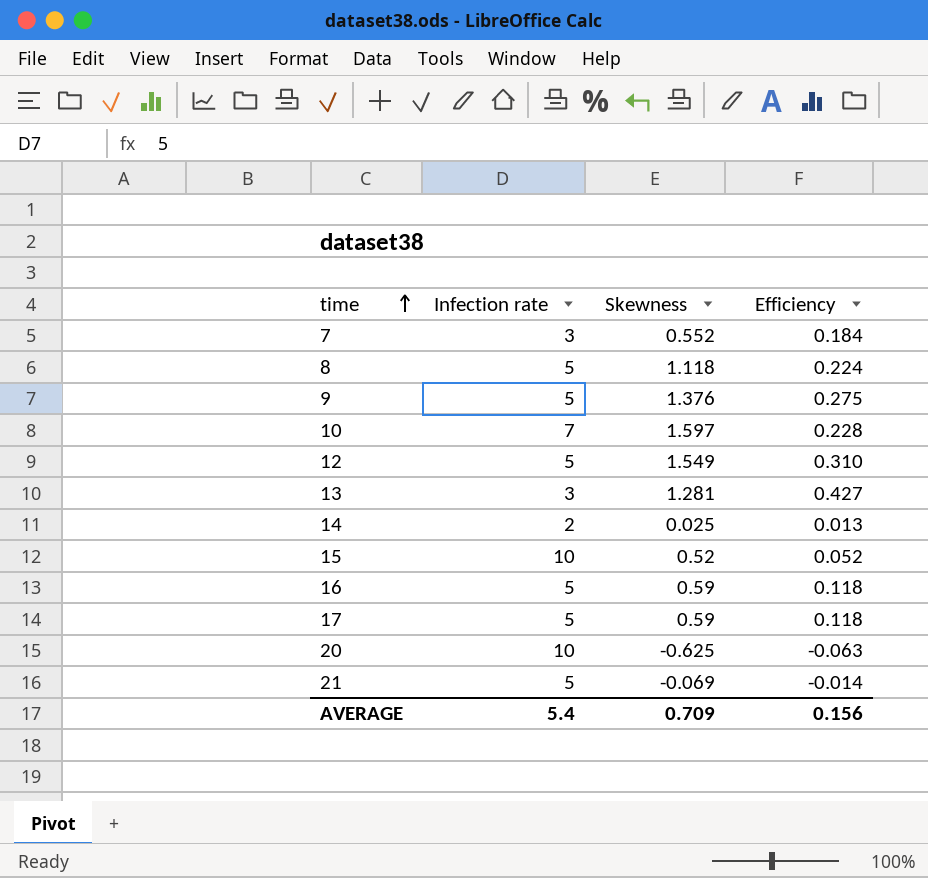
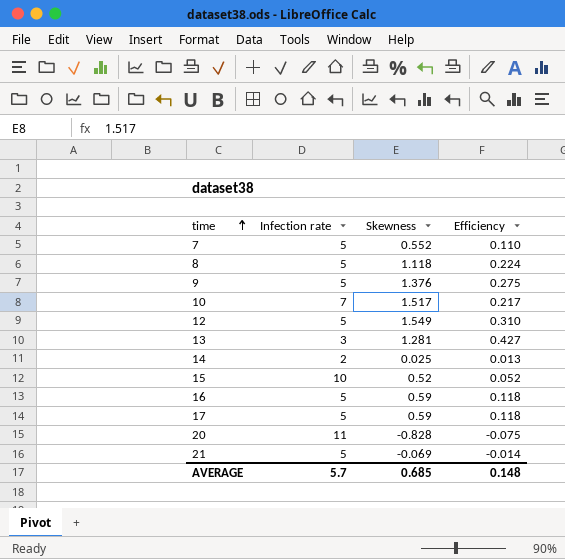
7 | Infection rate: 3 -> 5
7 | Efficiency: 0.184 -> 0.110
10 | Skewness: 1.597 -> 1.517
10 | Efficiency: 0.228 -> 0.217
20 | Infection rate: 10 -> 11
20 | Skewness: -0.625 -> -0.828
20 | Efficiency: -0.063 -> -0.075
AVERAGE | Infection rate: 5.4 -> 5.7
AVERAGE | Skewness: 0.709 -> 0.685
AVERAGE | Efficiency: 0.156 -> 0.148

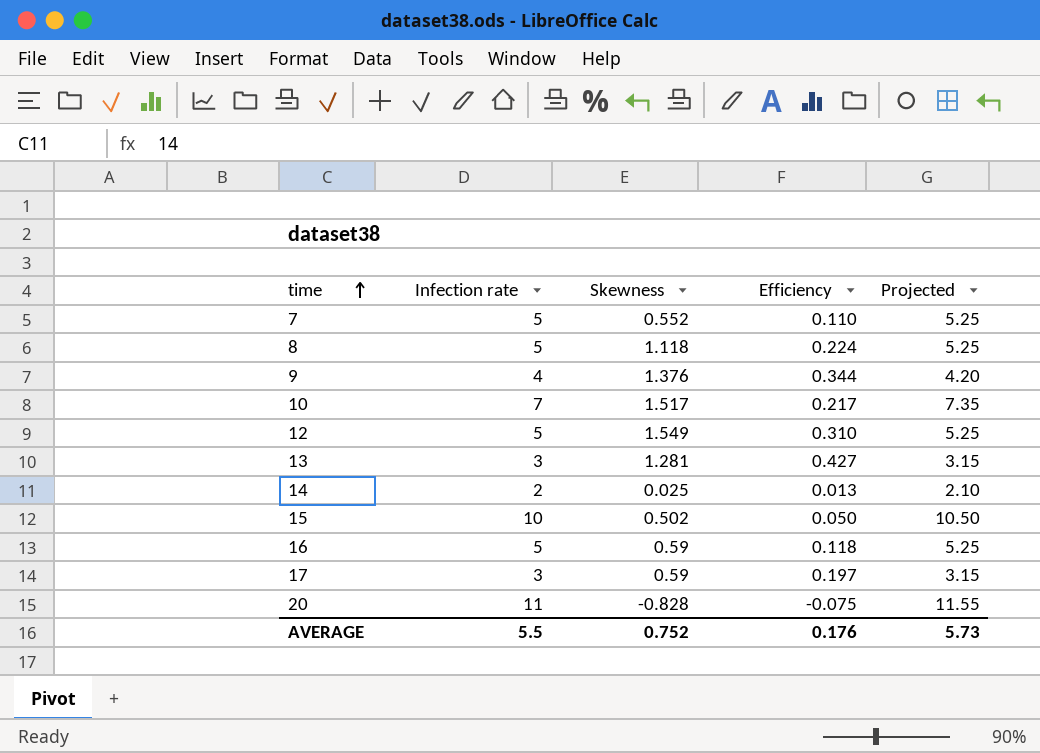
column Projected | formula: none -> [Infection rate] * 1.05
row 21: 5 | -0.069 | -0.014 -> none
9 | Infection rate: 5 -> 4
9 | Efficiency: 0.275 -> 0.344
15 | Skewness: 0.52 -> 0.502
15 | Efficiency: 0.052 -> 0.050
17 | Infection rate: 5 -> 3
17 | Efficiency: 0.118 -> 0.197
AVERAGE | Infection rate: 5.7 -> 5.5
AVERAGE | Skewness: 0.685 -> 0.752
AVERAGE | Efficiency: 0.148 -> 0.176

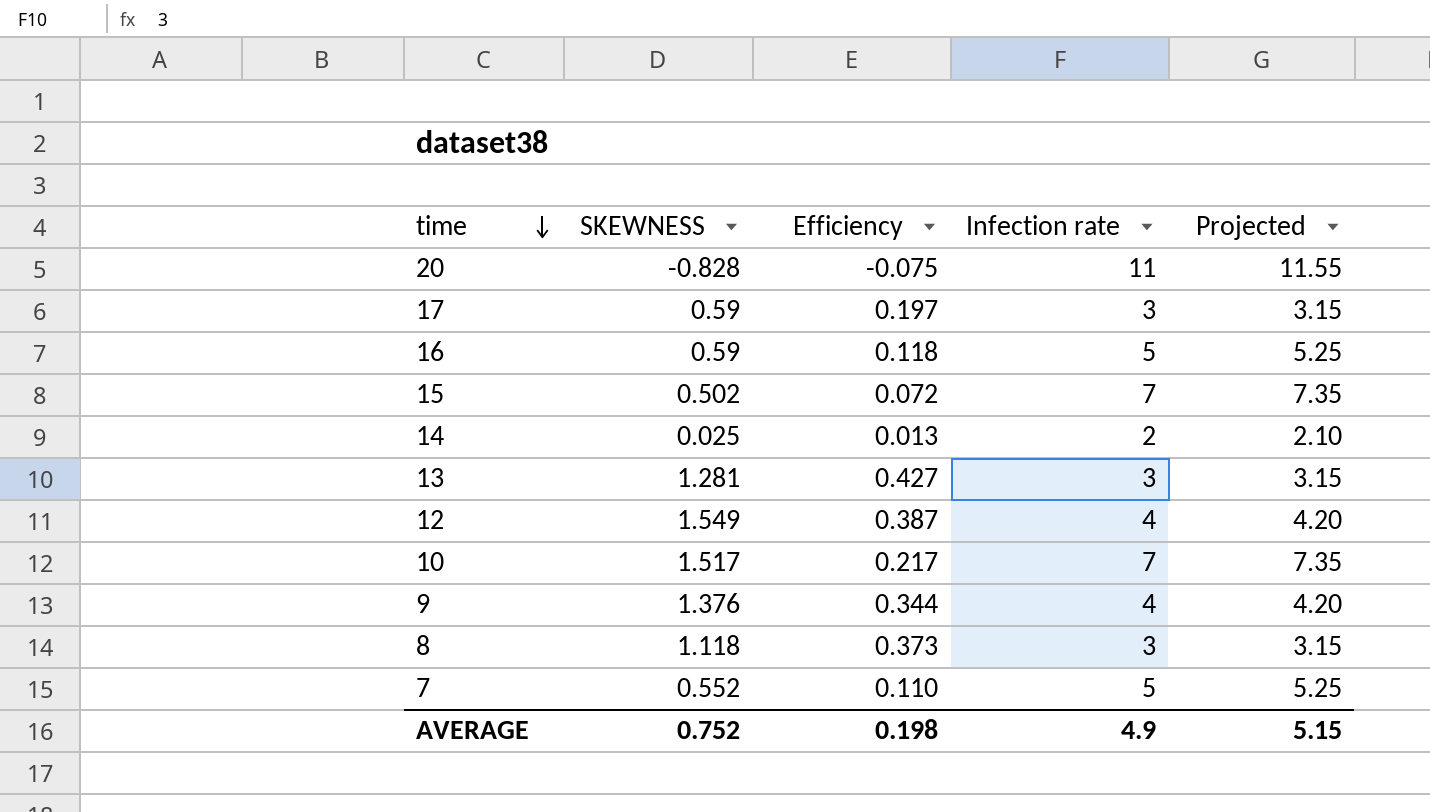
row order: time ascending -> time descending
column name: Skewness -> SKEWNESS
column Infection rate | position: 2 -> 4
15 | Efficiency: 0.050 -> 0.072
15 | Infection rate: 10 -> 7
15 | Projected: 10.50 -> 7.35
12 | Efficiency: 0.310 -> 0.387
12 | Infection rate: 5 -> 4
12 | Projected: 5.25 -> 4.20
8 | Efficiency: 0.224 -> 0.373
8 | Infection rate: 5 -> 3
8 | Projected: 5.25 -> 3.15
AVERAGE | Efficiency: 0.176 -> 0.198
AVERAGE | Infection rate: 5.5 -> 4.9
AVERAGE | Projected: 5.73 -> 5.15

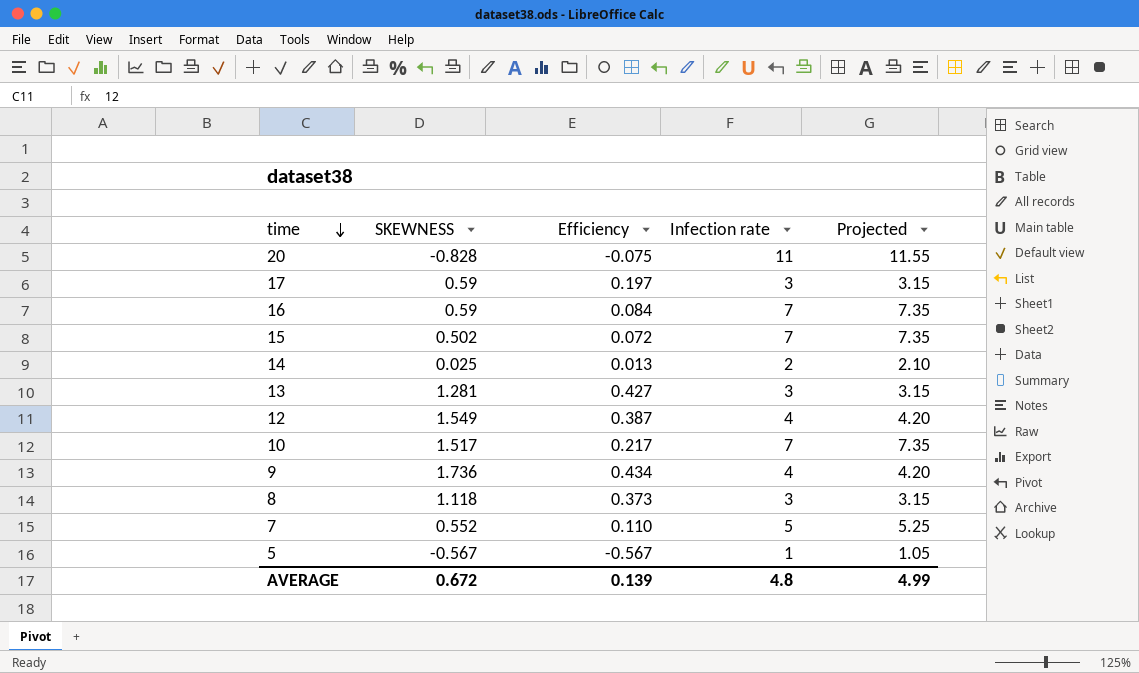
16 | Efficiency: 0.118 -> 0.084
16 | Infection rate: 5 -> 7
16 | Projected: 5.25 -> 7.35
9 | SKEWNESS: 1.376 -> 1.736
9 | Efficiency: 0.344 -> 0.434
row 5: none -> -0.567 | -0.567 | 1 | 1.05
AVERAGE | SKEWNESS: 0.752 -> 0.672
AVERAGE | Efficiency: 0.198 -> 0.139
AVERAGE | Infection rate: 4.9 -> 4.8
AVERAGE | Projected: 5.15 -> 4.99

